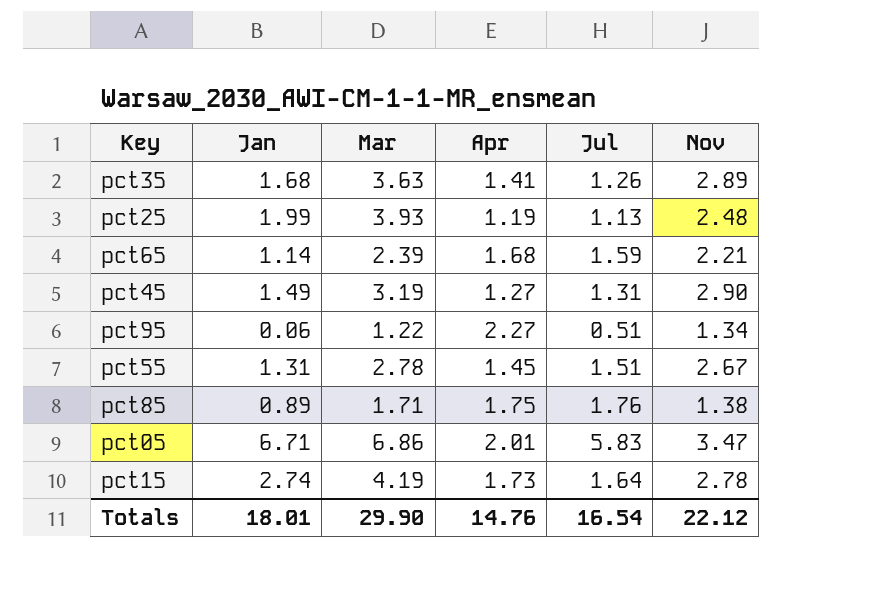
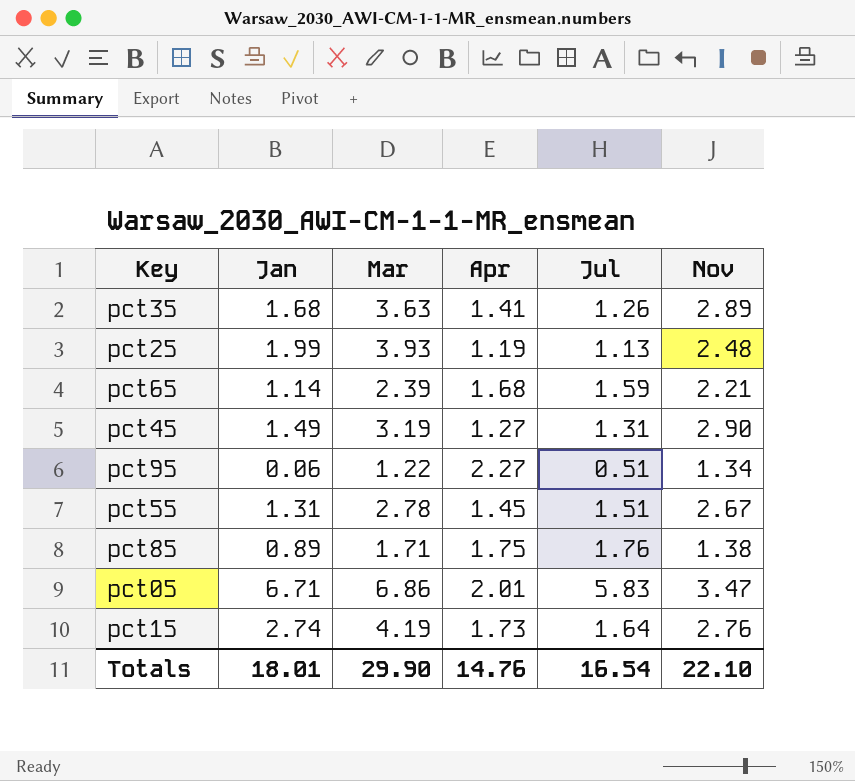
pct15 | Nov: 2.78 -> 2.76
Totals | Nov: 22.12 -> 22.10

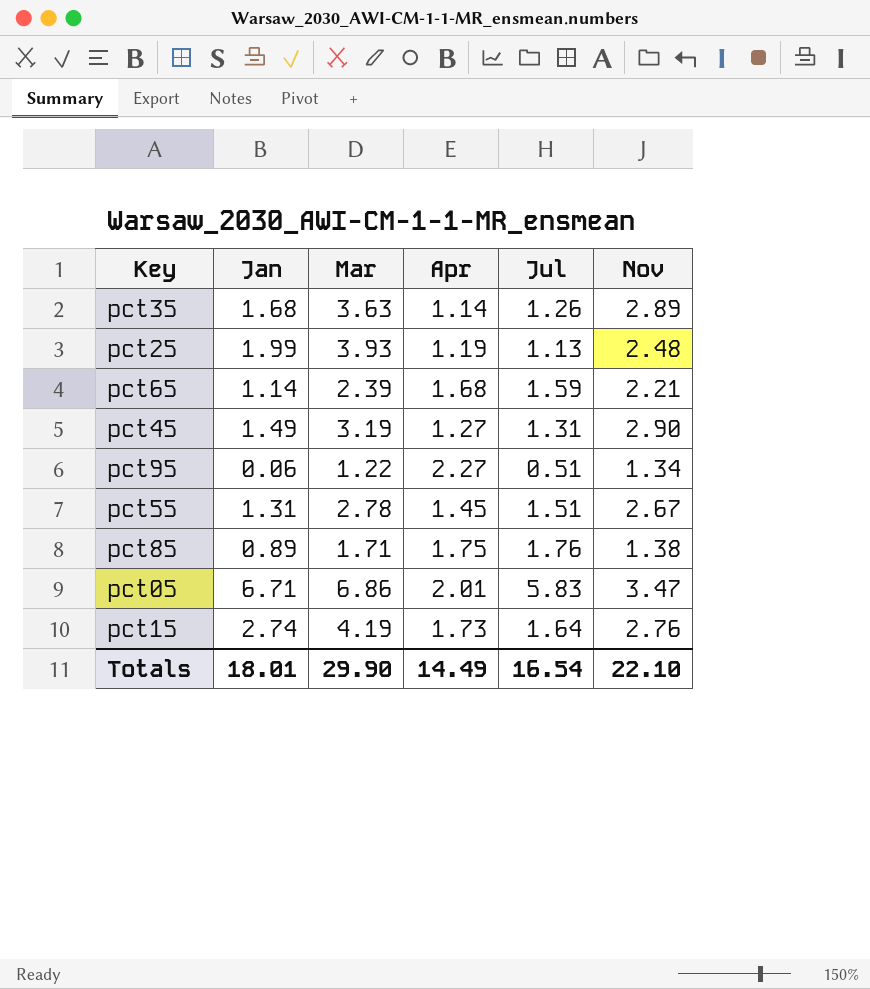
pct35 | Apr: 1.41 -> 1.14
Totals | Apr: 14.76 -> 14.49

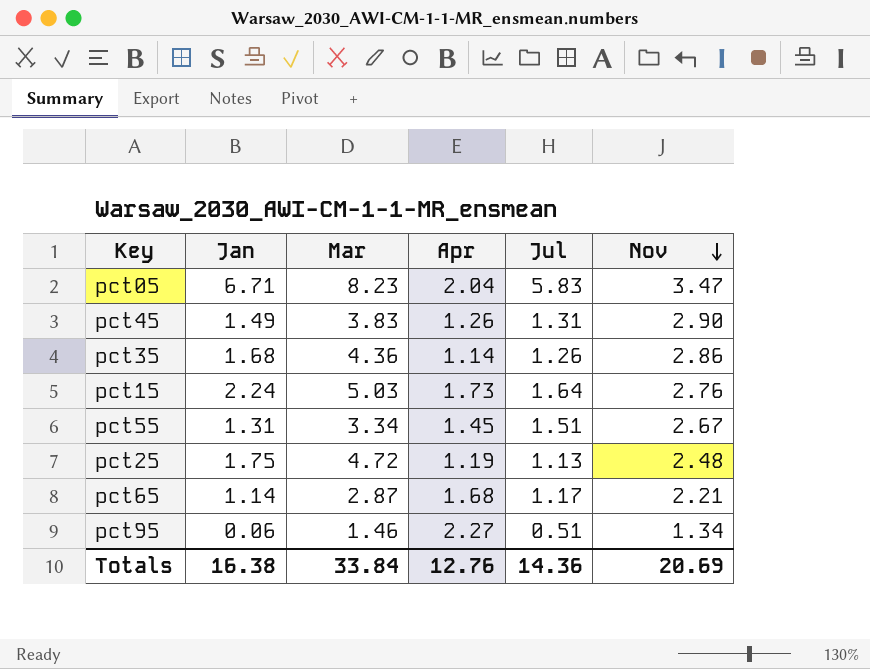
row order: none -> Nov descending
row pct85: 0.89 | 1.71 | 1.75 | 1.76 | 1.38 -> none
pct05 | Mar: 6.86 -> 8.23
pct05 | Apr: 2.01 -> 2.04
pct45 | Mar: 3.19 -> 3.83
pct45 | Apr: 1.27 -> 1.26
pct35 | Mar: 3.63 -> 4.36
pct35 | Nov: 2.89 -> 2.86
pct15 | Jan: 2.74 -> 2.24
pct15 | Mar: 4.19 -> 5.03
pct55 | Mar: 2.78 -> 3.34
pct25 | Jan: 1.99 -> 1.75
pct25 | Mar: 3.93 -> 4.72
pct65 | Mar: 2.39 -> 2.87
pct65 | Jul: 1.59 -> 1.17
pct95 | Mar: 1.22 -> 1.46
Totals | Jan: 18.01 -> 16.38
Totals | Mar: 29.90 -> 33.84
Totals | Apr: 14.49 -> 12.76
Totals | Jul: 16.54 -> 14.36
Totals | Nov: 22.10 -> 20.69

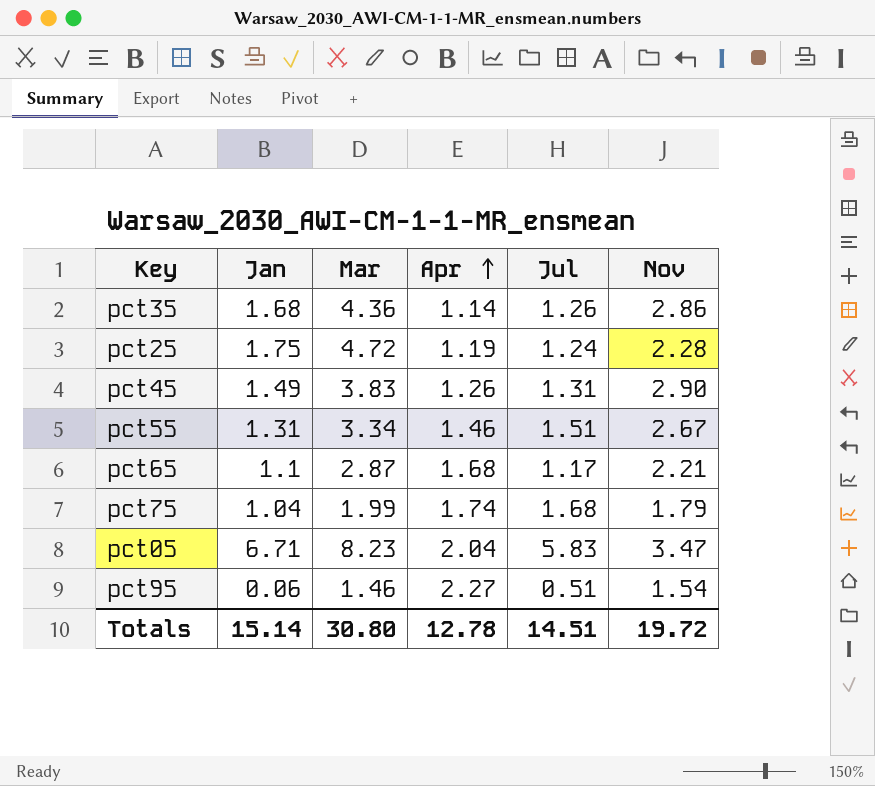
row order: Nov descending -> Apr ascending
row pct15: 2.24 | 5.03 | 1.73 | 1.64 | 2.76 -> none
pct25 | Jul: 1.13 -> 1.24
pct25 | Nov: 2.48 -> 2.28
pct55 | Apr: 1.45 -> 1.46
pct65 | Jan: 1.14 -> 1.1
row pct75: none -> 1.04 | 1.99 | 1.74 | 1.68 | 1.79
pct95 | Nov: 1.34 -> 1.54
Totals | Jan: 16.38 -> 15.14
Totals | Mar: 33.84 -> 30.80
Totals | Apr: 12.76 -> 12.78
Totals | Jul: 14.36 -> 14.51
Totals | Nov: 20.69 -> 19.72

